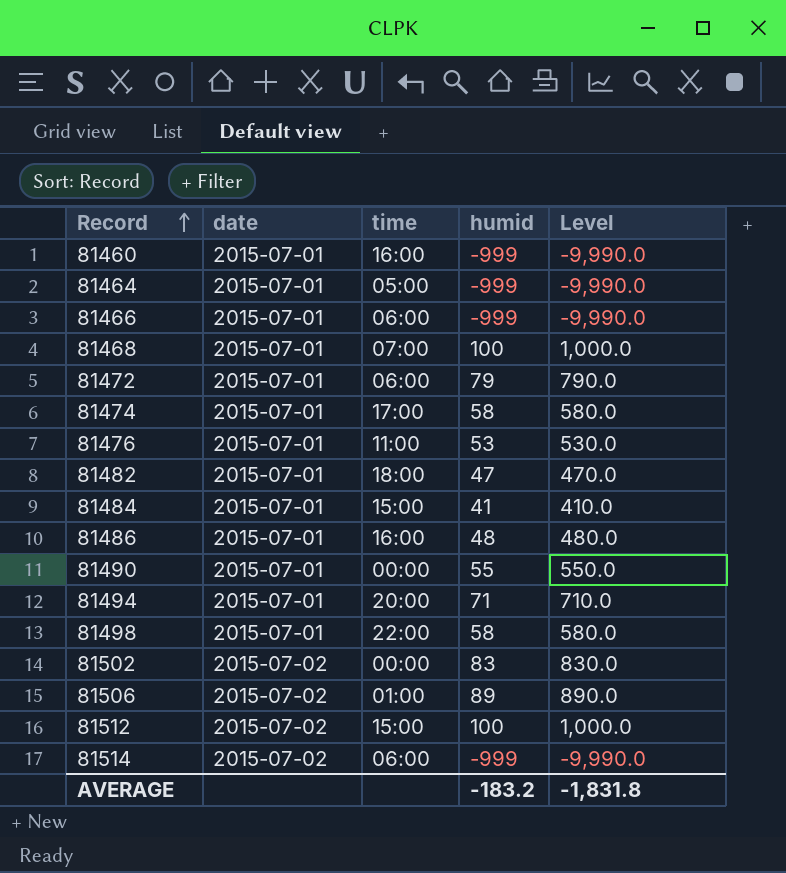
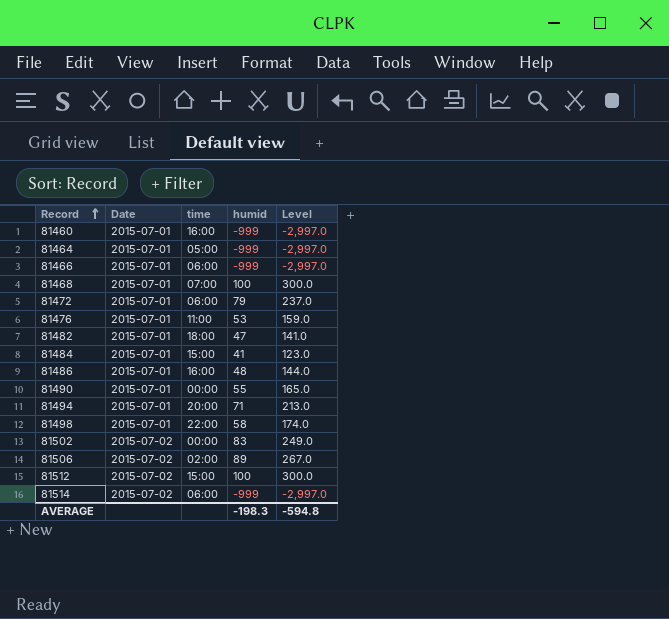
column name: date -> Date
column Level | formula: [humid] * 10 -> [humid] * 3
row 81474: 2015-07-01 | 17:00 | 58 | 580.0 -> none
81506 | time: 01:00 -> 02:00
AVERAGE | humid: -183.2 -> -198.3
AVERAGE | Level: -1,831.8 -> -594.8

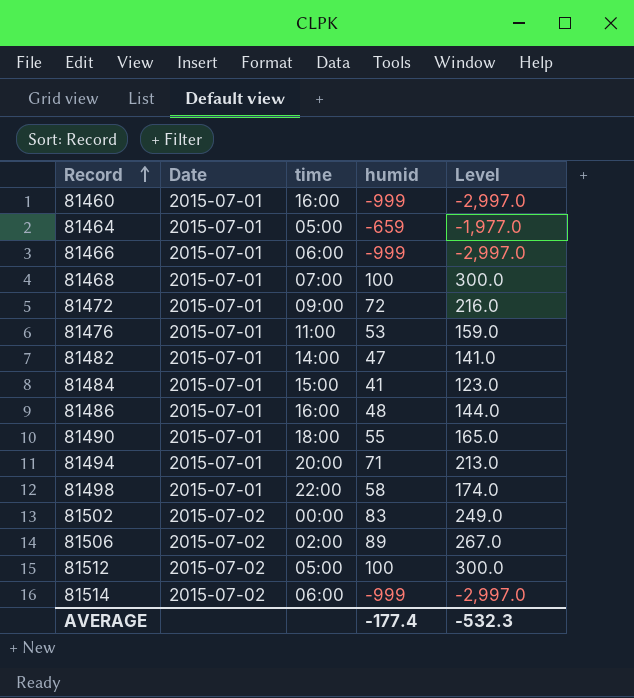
81464 | humid: -999 -> -659
81464 | Level: -2,997.0 -> -1,977.0
81472 | time: 06:00 -> 09:00
81472 | humid: 79 -> 72
81472 | Level: 237.0 -> 216.0
81482 | time: 18:00 -> 14:00
81490 | time: 00:00 -> 18:00
81512 | time: 15:00 -> 05:00
AVERAGE | humid: -198.3 -> -177.4
AVERAGE | Level: -594.8 -> -532.3

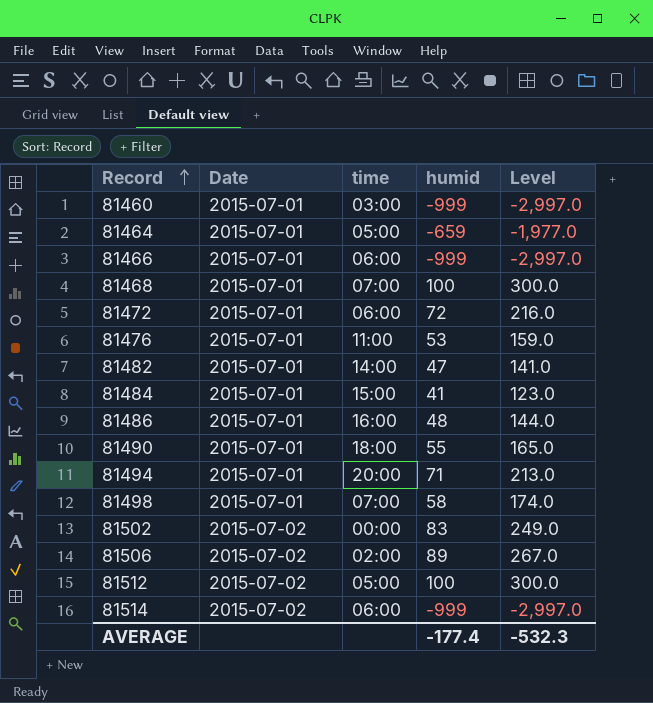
81460 | time: 16:00 -> 03:00
81472 | time: 09:00 -> 06:00
81498 | time: 22:00 -> 07:00

